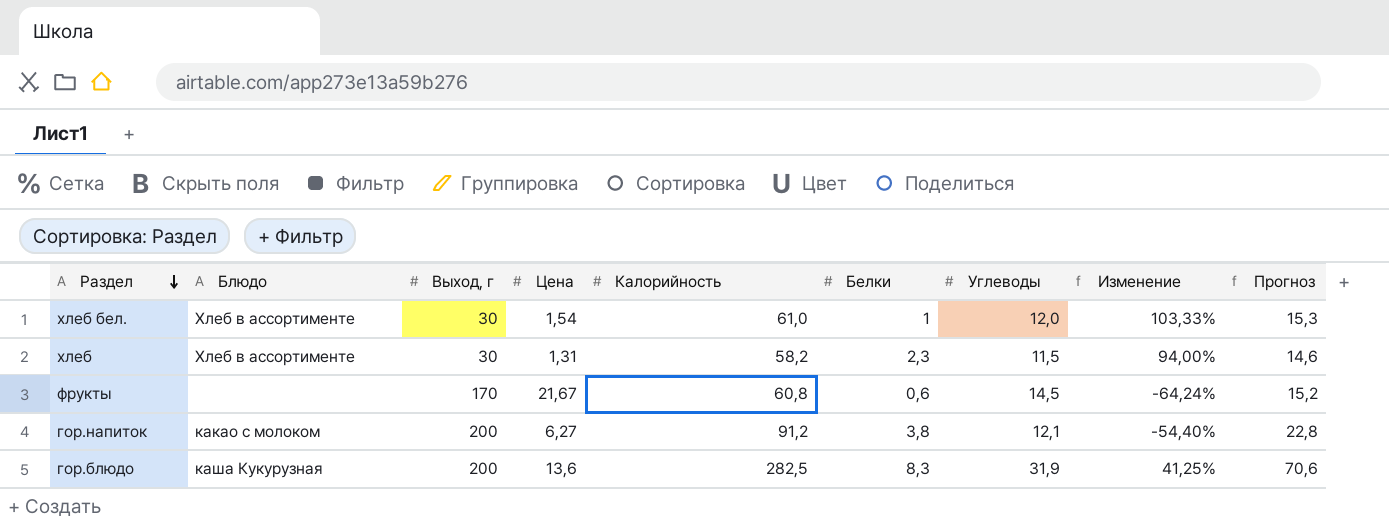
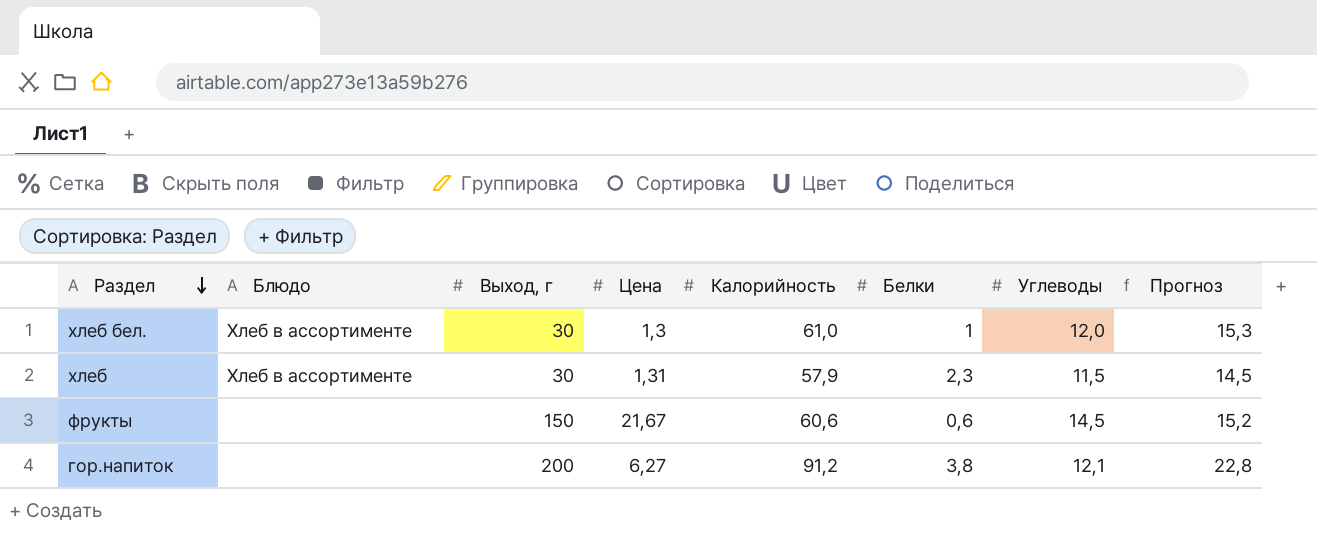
column Изменение | formula: ([Калорийность] - [Выход, г]) / [Выход, г] -> none
row гор.блюдо: каша Кукурузная | 200 | 13,6 | 282,5 | 8,3 | 31,9 | 41,25% | 70,6 -> none
хлеб бел. | Цена: 1,54 -> 1,3
хлеб | Калорийность: 58,2 -> 57,9
хлеб | Прогноз: 14,6 -> 14,5
фрукты | Выход, г: 170 -> 150
фрукты | Калорийность: 60,8 -> 60,6
гор.напиток | Блюдо: какао с молоком -> none

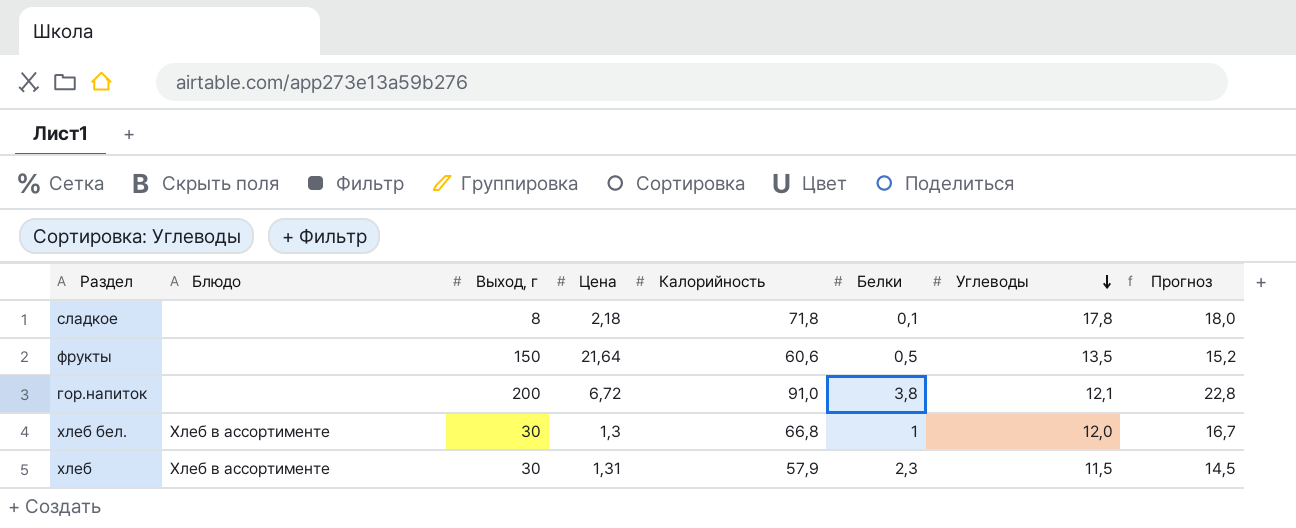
row order: Раздел descending -> Углеводы descending
row сладкое: none -> none | 8 | 2,18 | 71,8 | 0,1 | 17,8 | 18,0
фрукты | Цена: 21,67 -> 21,64
фрукты | Белки: 0,6 -> 0,5
фрукты | Углеводы: 14,5 -> 13,5
гор.напиток | Цена: 6,27 -> 6,72
гор.напиток | Калорийность: 91,2 -> 91,0
хлеб бел. | Калорийность: 61,0 -> 66,8
хлеб бел. | Прогноз: 15,3 -> 16,7

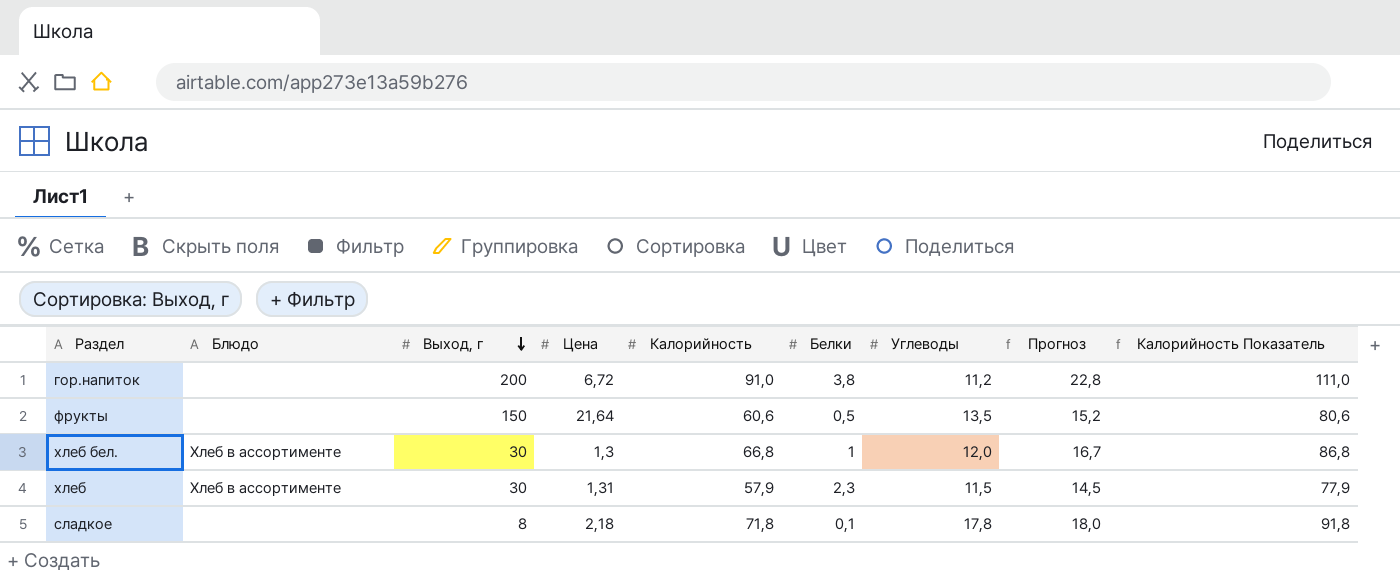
row order: Углеводы descending -> Выход, г descending
column Калорийность Показатель | formula: none -> [Калорийность] + 20
гор.напиток | Углеводы: 12,1 -> 11,2

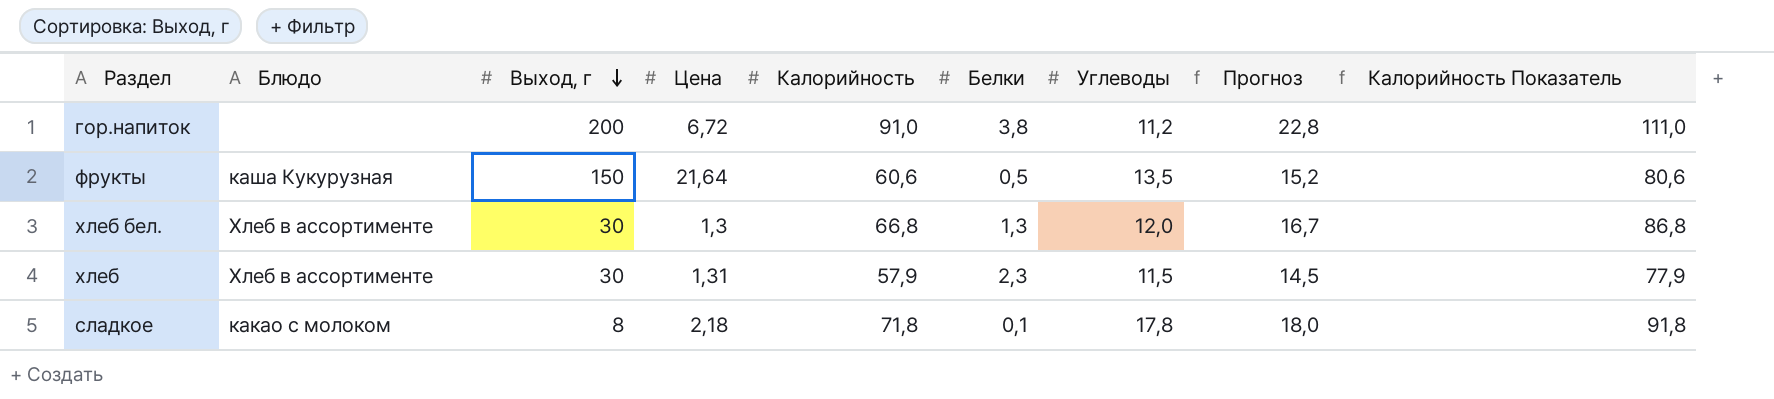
фрукты | Блюдо: none -> каша Кукурузная
хлеб бел. | Белки: 1 -> 1,3
сладкое | Блюдо: none -> какао с молоком

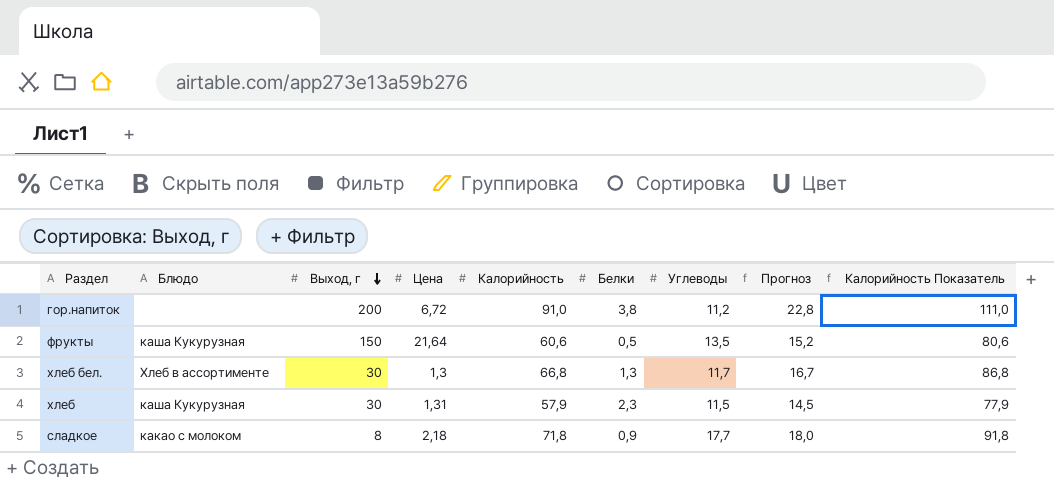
хлеб бел. | Углеводы: 12,0 -> 11,7
хлеб | Блюдо: Хлеб в ассортименте -> каша Кукурузная
сладкое | Белки: 0,1 -> 0,9
сладкое | Углеводы: 17,8 -> 17,7

